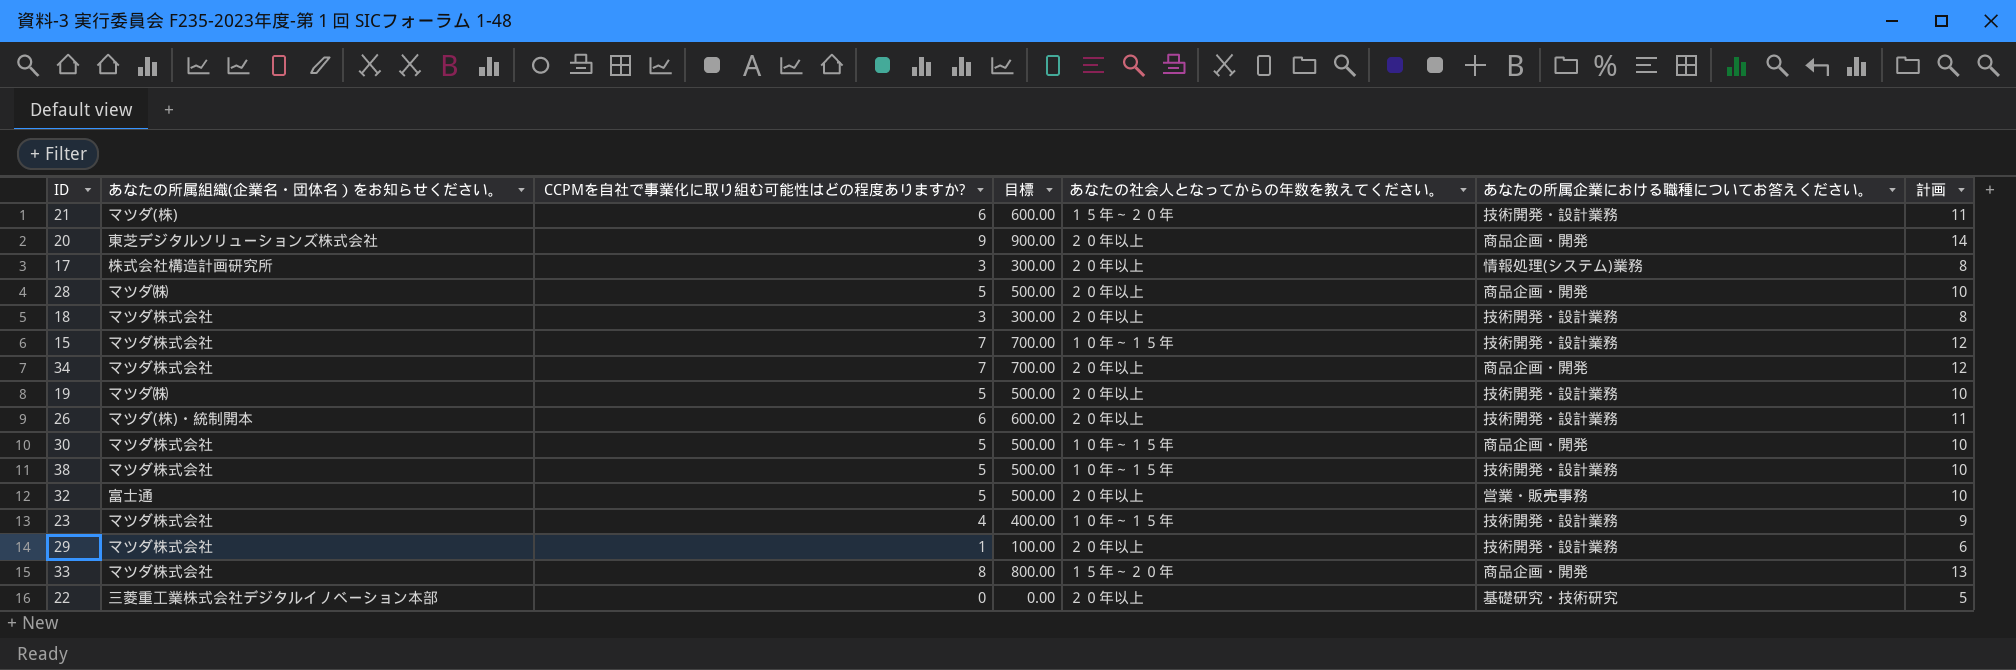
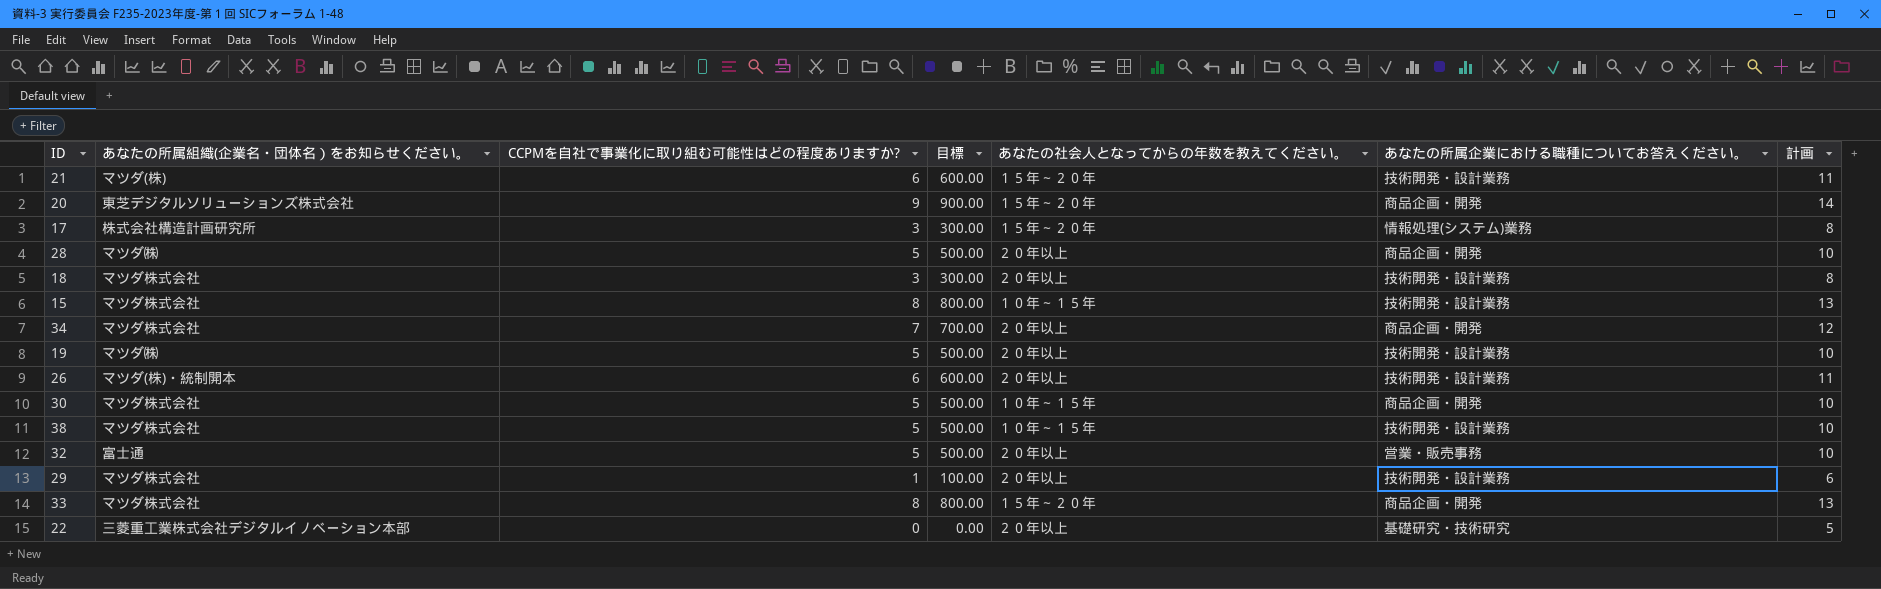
row 23: マツダ株式会社 | 4 | 400.00 | １０年～１５年 | 技術開発・設計業務 | 9 -> none
20 | あなたの社会人となってからの年数を教えてください。: ２０年以上 -> １５年～２０年
17 | あなたの社会人となってからの年数を教えてください。: ２０年以上 -> １５年～２０年
15 | CCPMを自社で事業化に取り組む可能性はどの程度ありますか?: 7 -> 8
15 | 目標: 700.00 -> 800.00
15 | 計画: 12 -> 13

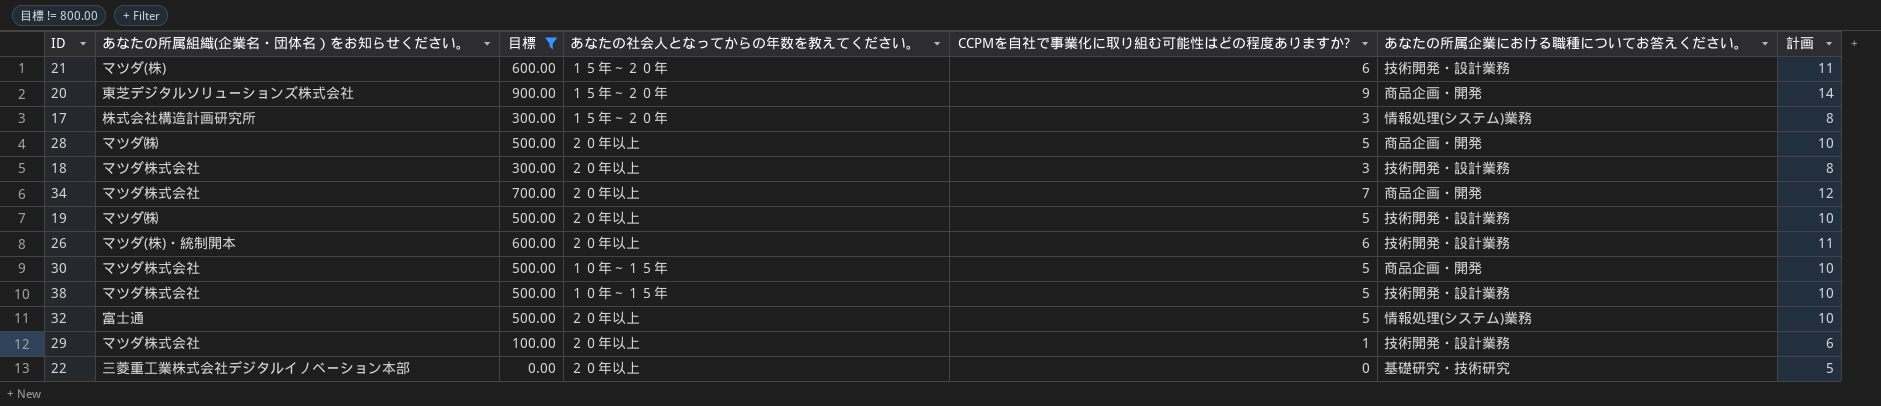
filter: none -> 目標 != 800.00
column CCPMを自社で事業化に取り組む可能性はどの程度ありますか? | position: 3 -> 5
32 | あなたの所属企業における職種についてお答えください。: 営業・販売事務 -> 情報処理(システム)業務

